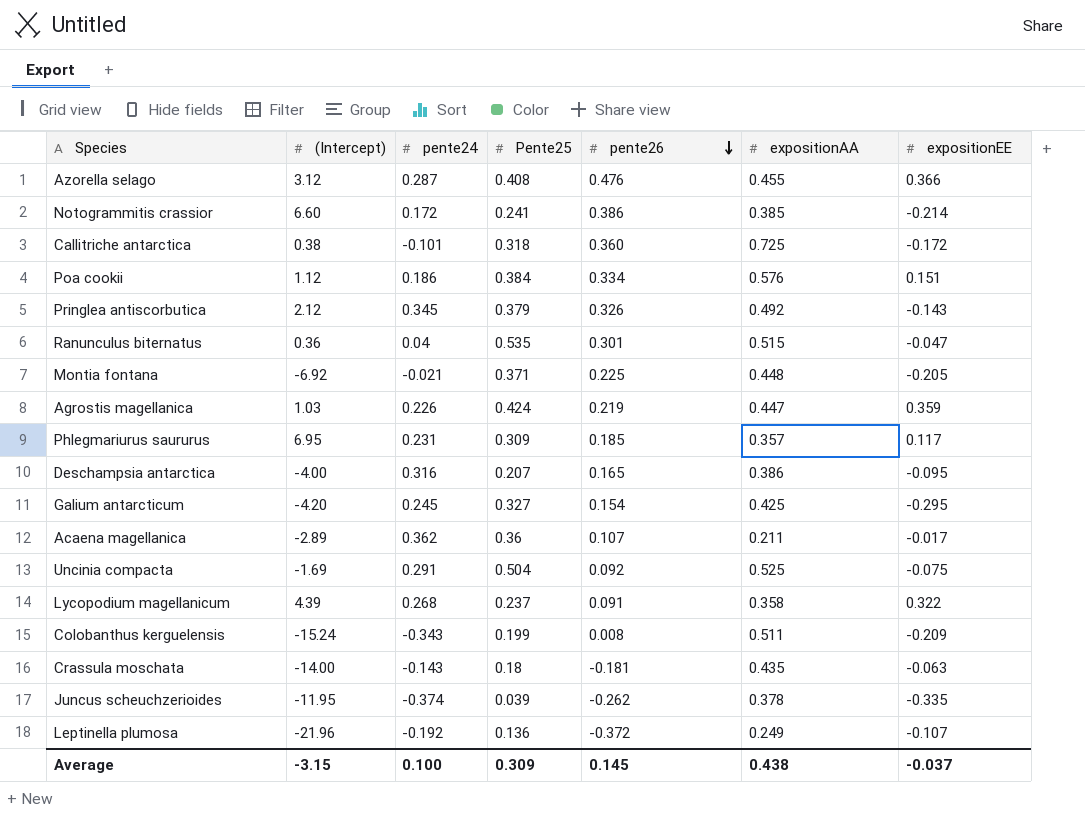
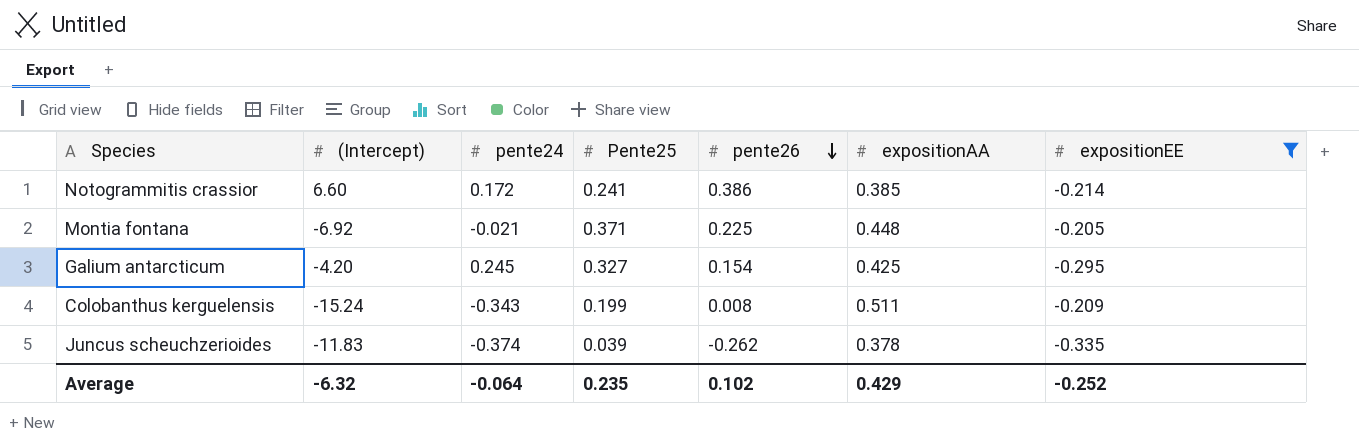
filter: none -> expositionEE <= -0.205
Juncus scheuchzerioides | (Intercept): -11.95 -> -11.83
Average | (Intercept): -3.15 -> -6.32
Average | pente24: 0.100 -> -0.064
Average | Pente25: 0.309 -> 0.235
Average | pente26: 0.145 -> 0.102
Average | expositionAA: 0.438 -> 0.429
Average | expositionEE: -0.037 -> -0.252

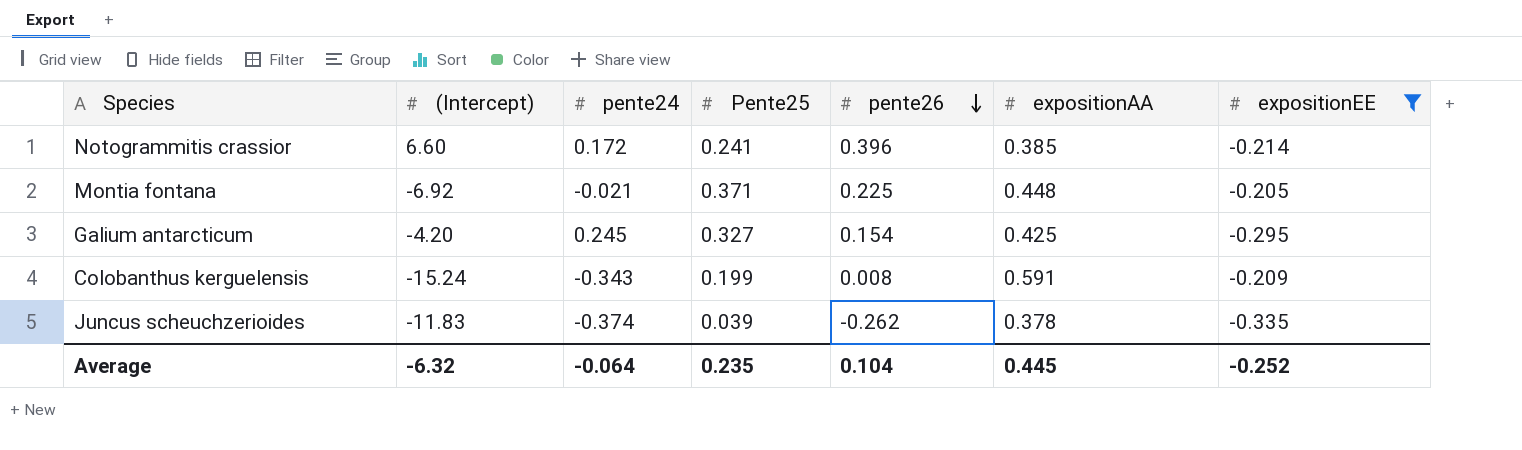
Notogrammitis crassior | pente26: 0.386 -> 0.396
Colobanthus kerguelensis | expositionAA: 0.511 -> 0.591
Average | pente26: 0.102 -> 0.104
Average | expositionAA: 0.429 -> 0.445

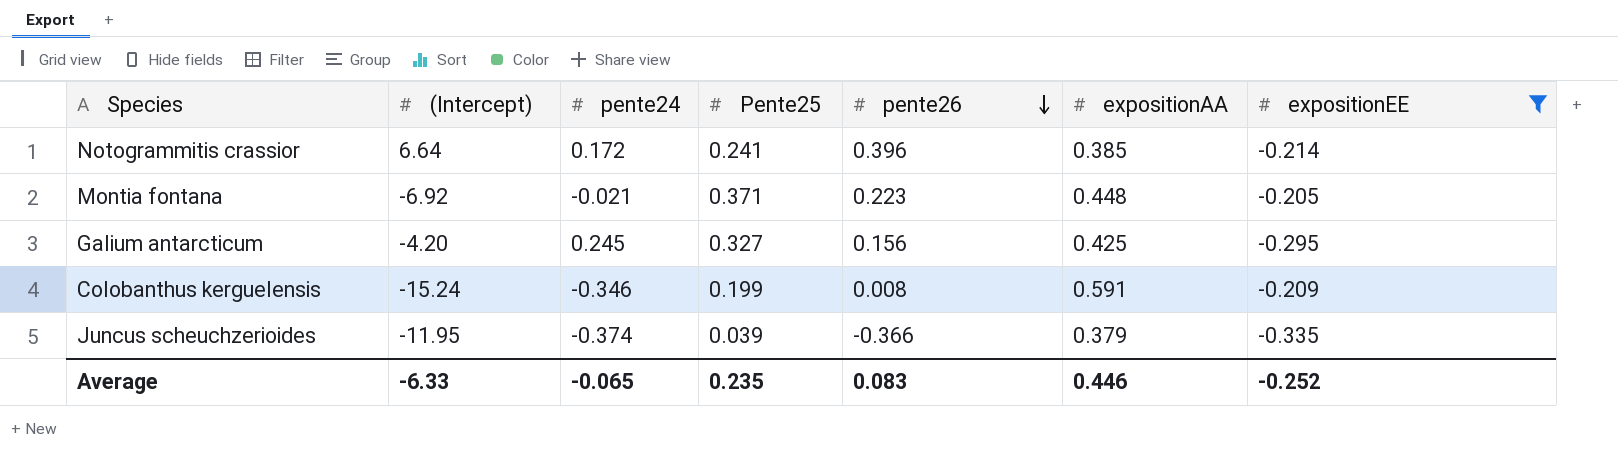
Notogrammitis crassior | (Intercept): 6.60 -> 6.64
Montia fontana | pente26: 0.225 -> 0.223
Galium antarcticum | pente26: 0.154 -> 0.156
Colobanthus kerguelensis | pente24: -0.343 -> -0.346
Juncus scheuchzerioides | (Intercept): -11.83 -> -11.95
Juncus scheuchzerioides | pente26: -0.262 -> -0.366
Juncus scheuchzerioides | expositionAA: 0.378 -> 0.379
Average | (Intercept): -6.32 -> -6.33
Average | pente24: -0.064 -> -0.065
Average | pente26: 0.104 -> 0.083
Average | expositionAA: 0.445 -> 0.446

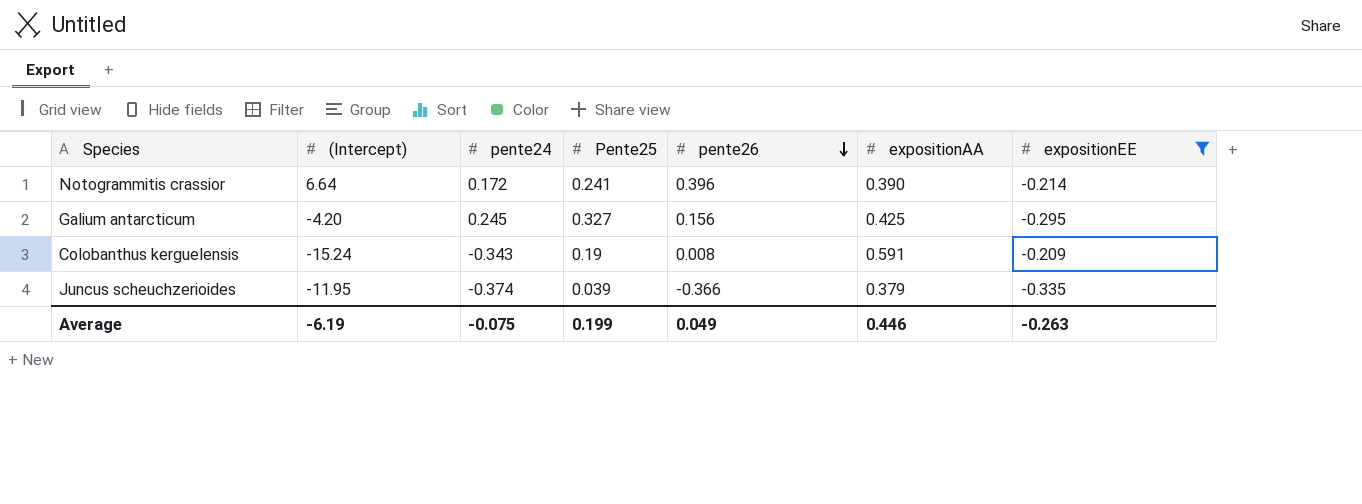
row Montia fontana: -6.92 | -0.021 | 0.371 | 0.223 | 0.448 | -0.205 -> none
Notogrammitis crassior | expositionAA: 0.385 -> 0.390
Colobanthus kerguelensis | pente24: -0.346 -> -0.343
Colobanthus kerguelensis | Pente25: 0.199 -> 0.19
Average | (Intercept): -6.33 -> -6.19
Average | pente24: -0.065 -> -0.075
Average | Pente25: 0.235 -> 0.199
Average | pente26: 0.083 -> 0.049
Average | expositionEE: -0.252 -> -0.263

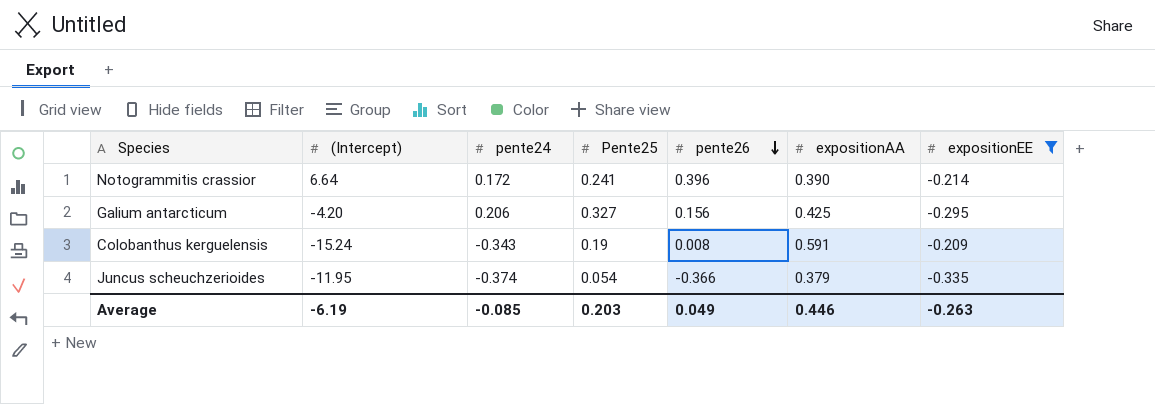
Galium antarcticum | pente24: 0.245 -> 0.206
Juncus scheuchzerioides | Pente25: 0.039 -> 0.054
Average | pente24: -0.075 -> -0.085
Average | Pente25: 0.199 -> 0.203

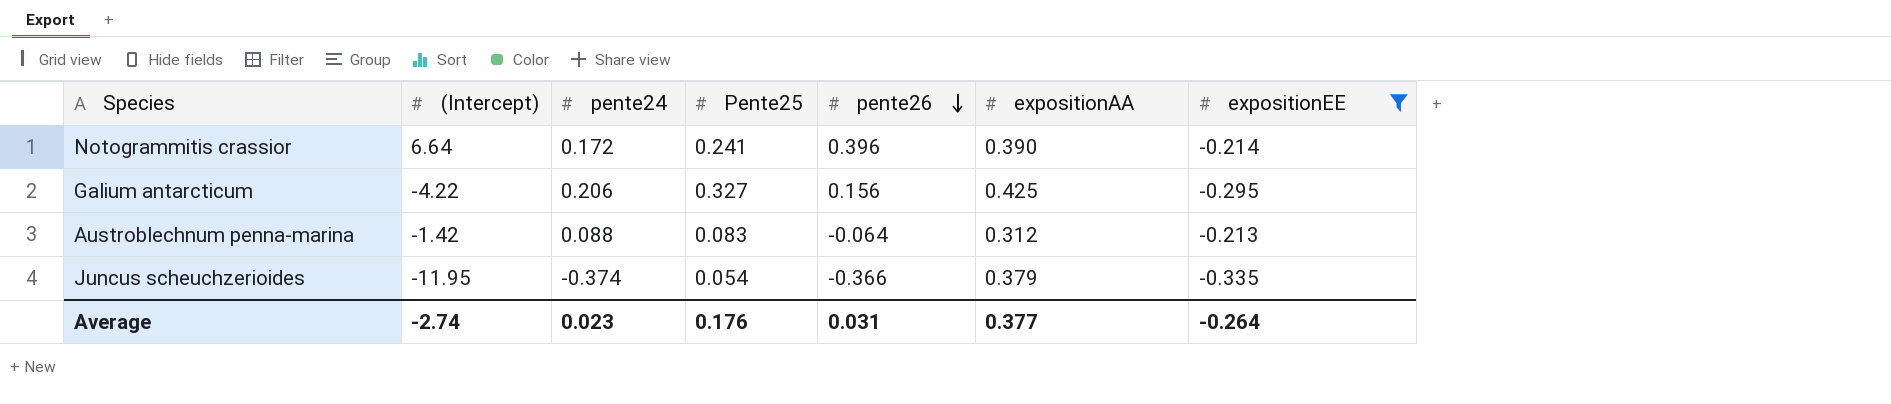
row Colobanthus kerguelensis: -15.24 | -0.343 | 0.19 | 0.008 | 0.591 | -0.209 -> none
Galium antarcticum | (Intercept): -4.20 -> -4.22
row Austroblechnum penna-marina: none -> -1.42 | 0.088 | 0.083 | -0.064 | 0.312 | -0.213
Average | (Intercept): -6.19 -> -2.74
Average | pente24: -0.085 -> 0.023
Average | Pente25: 0.203 -> 0.176
Average | pente26: 0.049 -> 0.031
Average | expositionAA: 0.446 -> 0.377
Average | expositionEE: -0.263 -> -0.264

